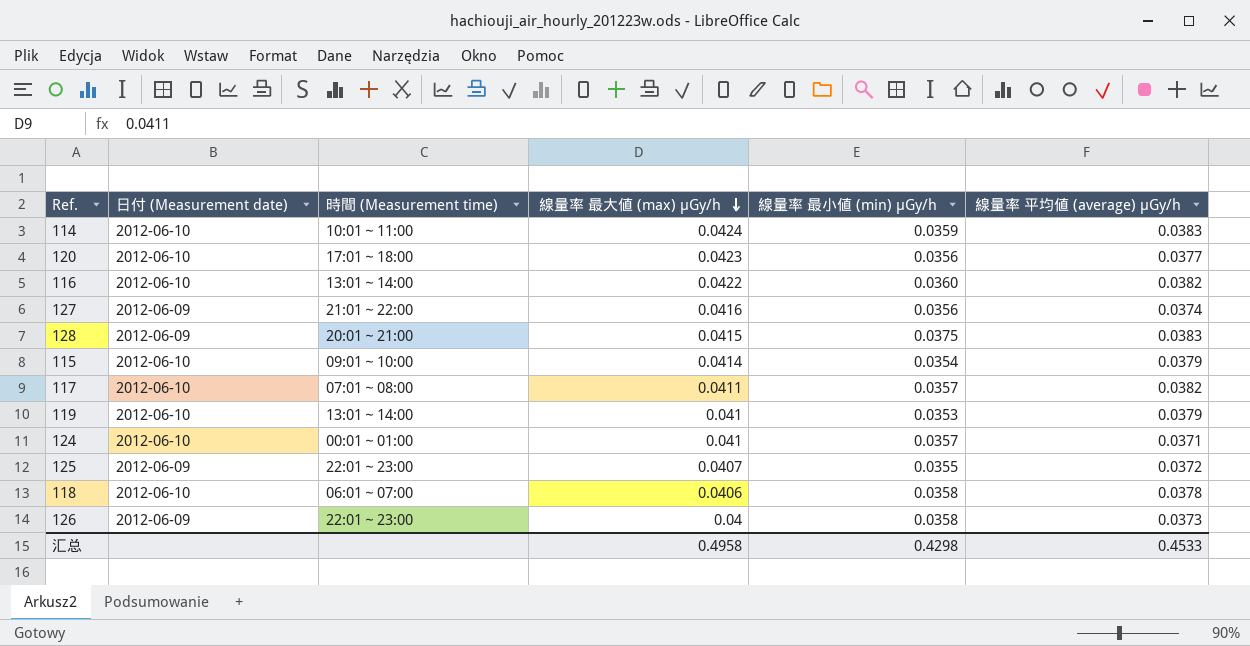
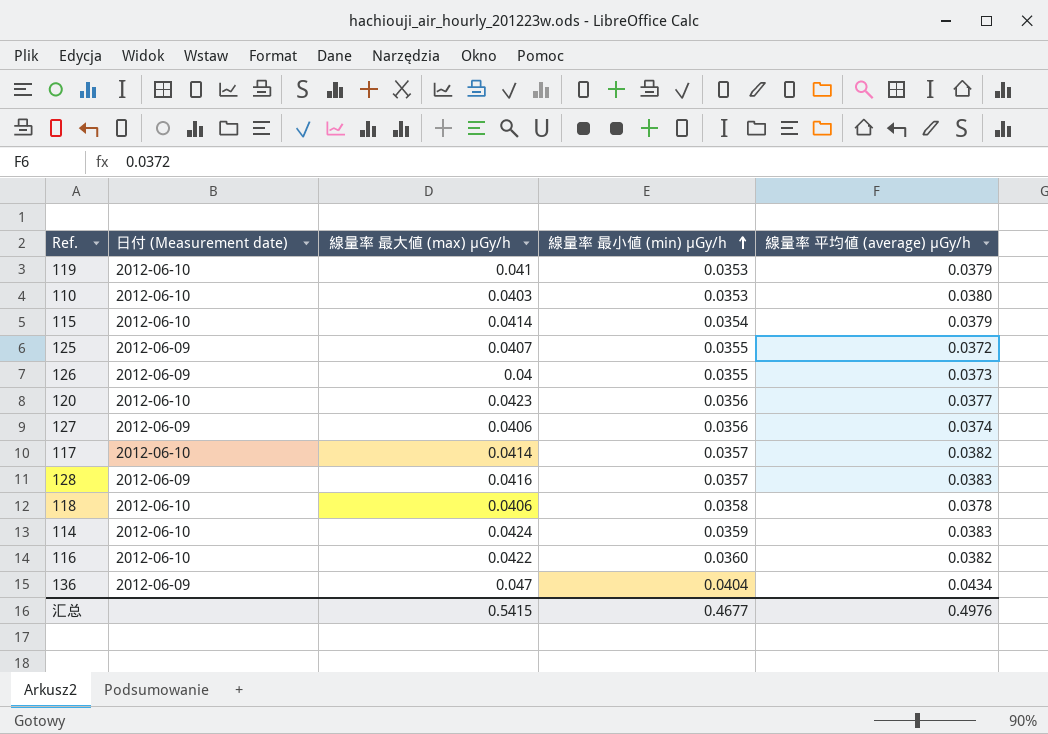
row order: 線量率 最大値 (max) μGy/h descending -> 線量率 最小値 (min) μGy/h ascending
column 時間 (Measurement time) | position: 3 -> none
row 124: 2012-06-10 | 00:01～01:00 | 0.041 | 0.0357 | 0.0371 -> none
row 110: none -> 2012-06-10 | 0.0403 | 0.0353 | 0.0380
126 | 線量率 最小値 (min) μGy/h: 0.0358 -> 0.0355
127 | 線量率 最大値 (max) μGy/h: 0.0416 -> 0.0406
117 | 線量率 最大値 (max) μGy/h: 0.0411 -> 0.0414
128 | 線量率 最大値 (max) μGy/h: 0.0415 -> 0.0416
128 | 線量率 最小値 (min) μGy/h: 0.0375 -> 0.0357
row 136: none -> 2012-06-09 | 0.047 | 0.0404 | 0.0434
汇总 | 線量率 最大値 (max) μGy/h: 0.4958 -> 0.5415
汇总 | 線量率 最小値 (min) μGy/h: 0.4298 -> 0.4677
汇总 | 線量率 平均値 (average) μGy/h: 0.4533 -> 0.4976

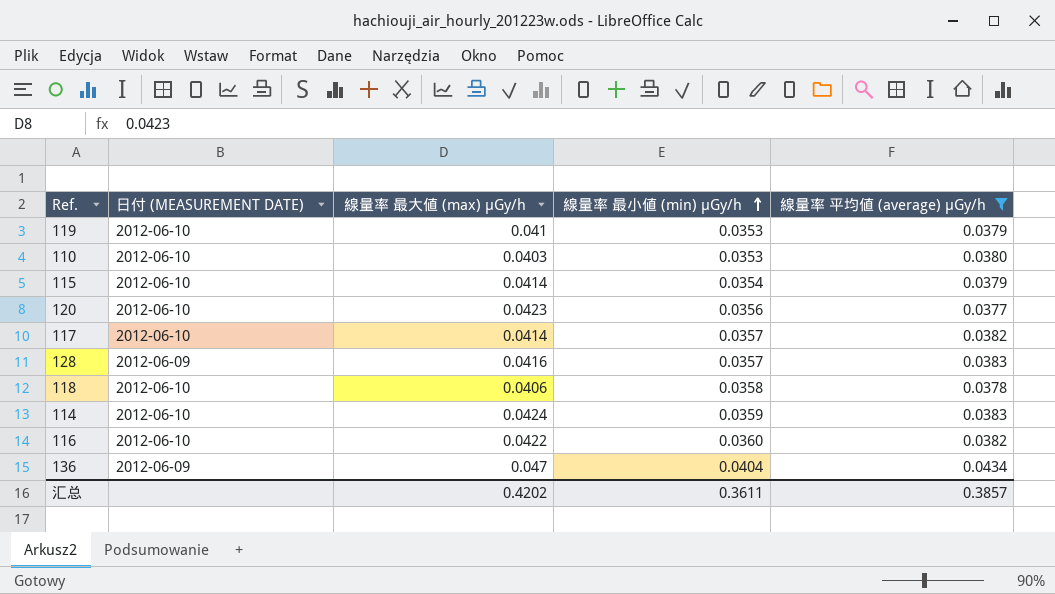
filter: none -> 線量率 平均値 (average) μGy/h >= 0.0377
column name: 日付 (Measurement date) -> 日付 (MEASUREMENT DATE)
汇总 | 線量率 最大値 (max) μGy/h: 0.5415 -> 0.4202
汇总 | 線量率 最小値 (min) μGy/h: 0.4677 -> 0.3611
汇总 | 線量率 平均値 (average) μGy/h: 0.4976 -> 0.3857

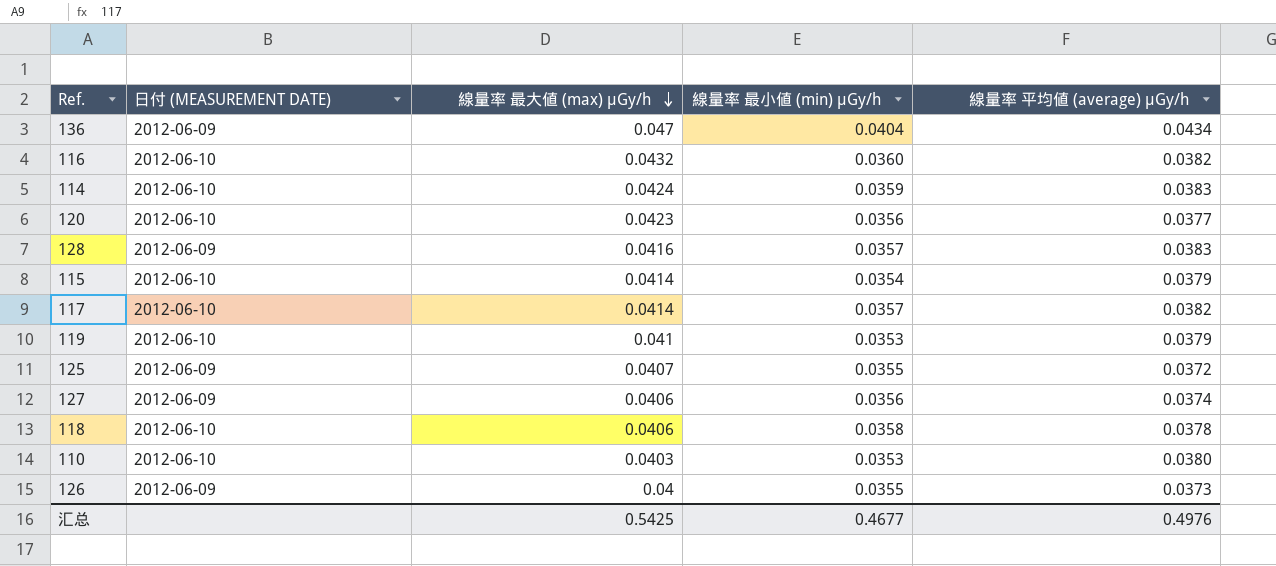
filter: 線量率 平均値 (average) μGy/h >= 0.0377 -> none
row order: 線量率 最小値 (min) μGy/h ascending -> 線量率 最大値 (max) μGy/h descending
116 | 線量率 最大値 (max) μGy/h: 0.0422 -> 0.0432
汇总 | 線量率 最大値 (max) μGy/h: 0.4202 -> 0.5425
汇总 | 線量率 最小値 (min) μGy/h: 0.3611 -> 0.4677
汇总 | 線量率 平均値 (average) μGy/h: 0.3857 -> 0.4976

